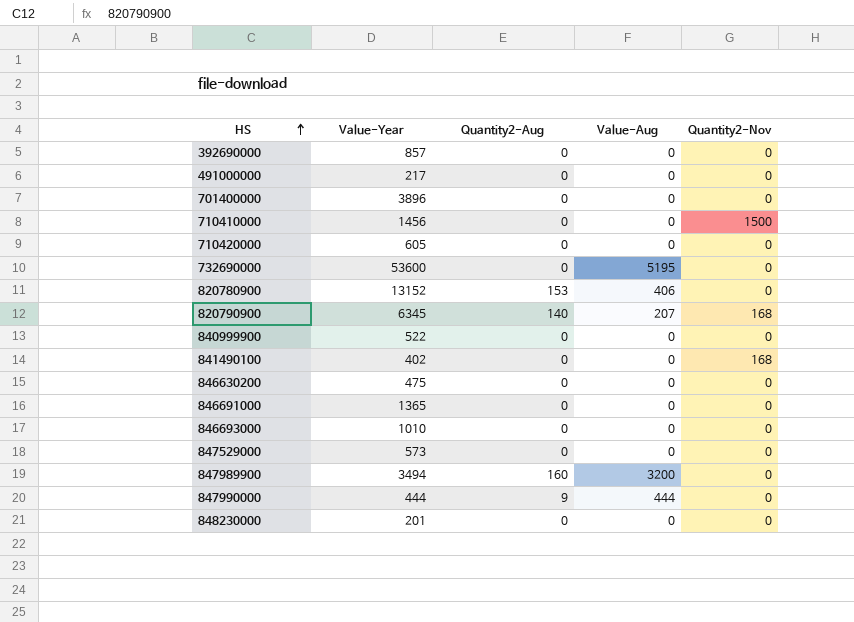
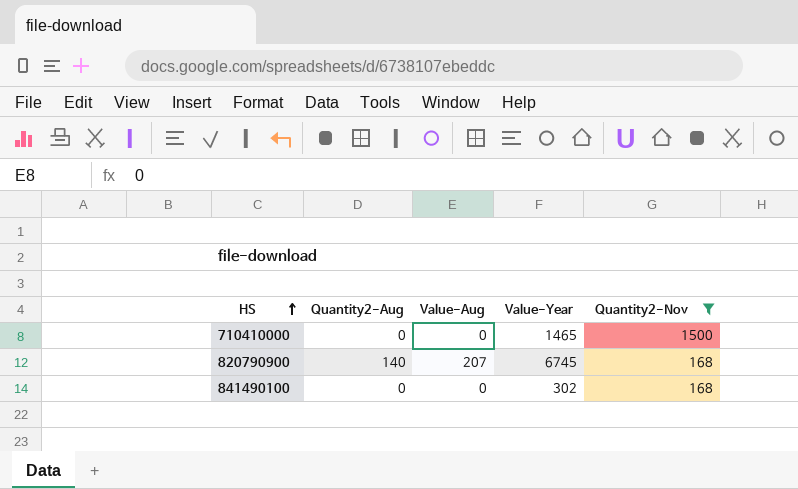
filter: none -> Quantity2-Nov != 0
column Value-Year | position: 2 -> 4
710410000 | Value-Year: 1456 -> 1465
820790900 | Value-Year: 6345 -> 6745
841490100 | Value-Year: 402 -> 302

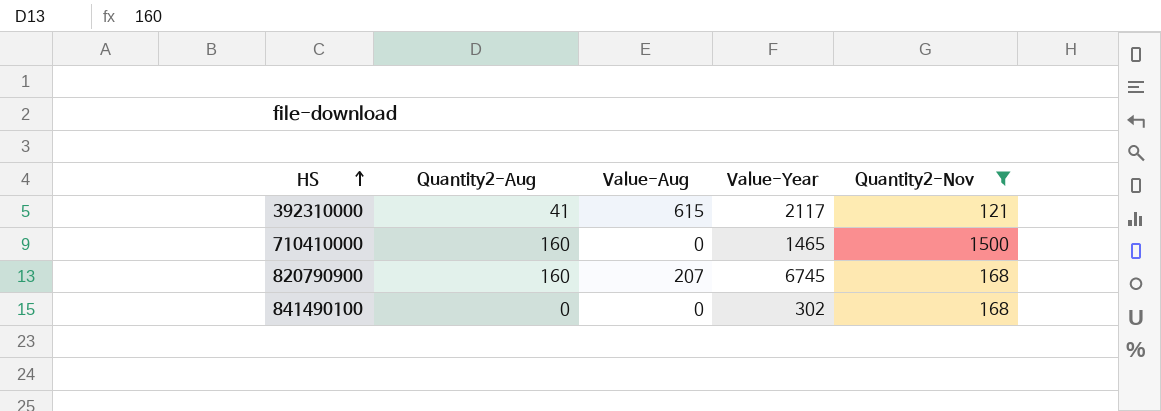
row 392310000: none -> 41 | 615 | 2117 | 121
710410000 | Quantity2-Aug: 0 -> 160
820790900 | Quantity2-Aug: 140 -> 160

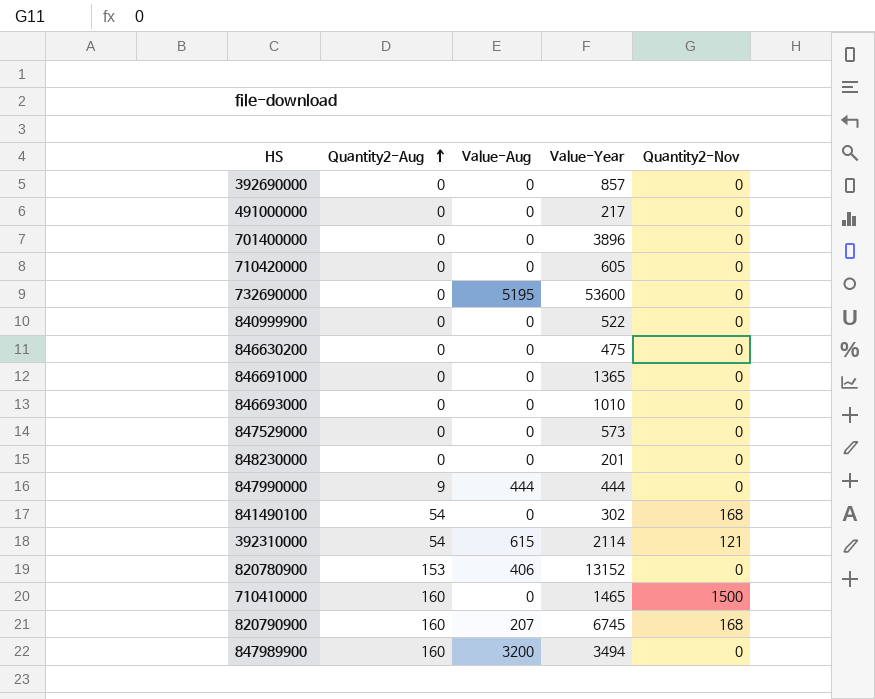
filter: Quantity2-Nov != 0 -> none
row order: HS ascending -> Quantity2-Aug ascending
841490100 | Quantity2-Aug: 0 -> 54
392310000 | Quantity2-Aug: 41 -> 54
392310000 | Value-Year: 2117 -> 2114

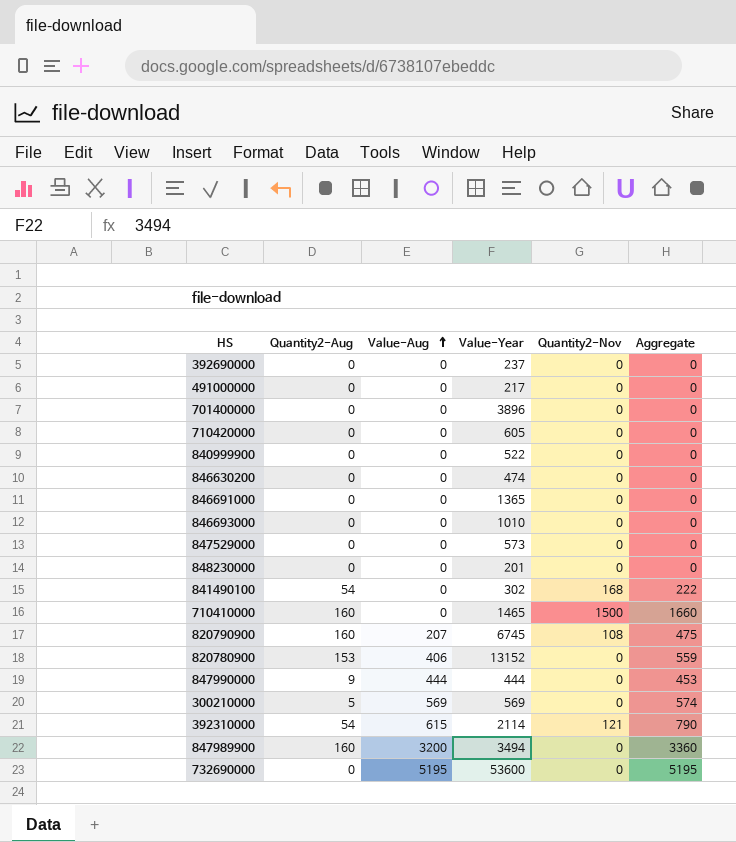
row order: Quantity2-Aug ascending -> Value-Aug ascending
column Aggregate | formula: none -> [Quantity2-Aug] + [Value-Aug] + [Quantity2-Nov]
392690000 | Value-Year: 857 -> 237
846630200 | Value-Year: 475 -> 474
820790900 | Quantity2-Nov: 168 -> 108
row 300210000: none -> 5 | 569 | 569 | 0 | 574

